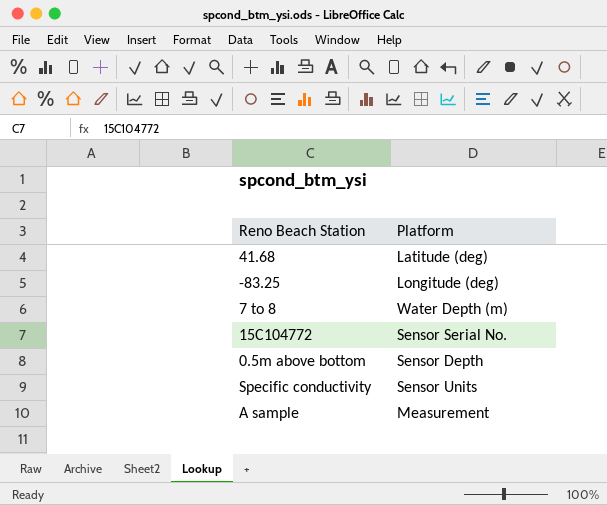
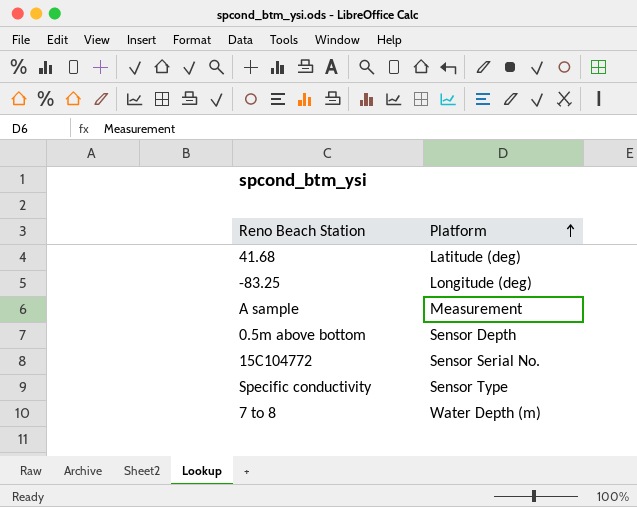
row order: none -> Platform ascending
Specific conductivity | Platform: Sensor Units -> Sensor Type

